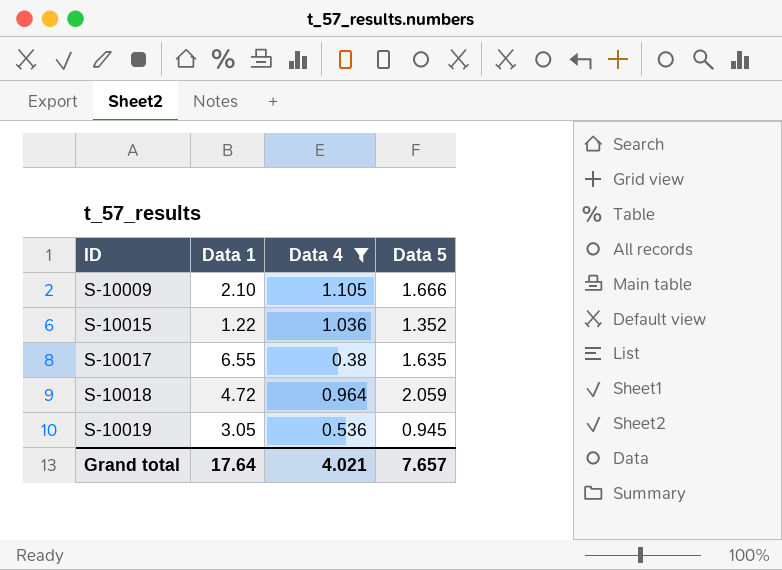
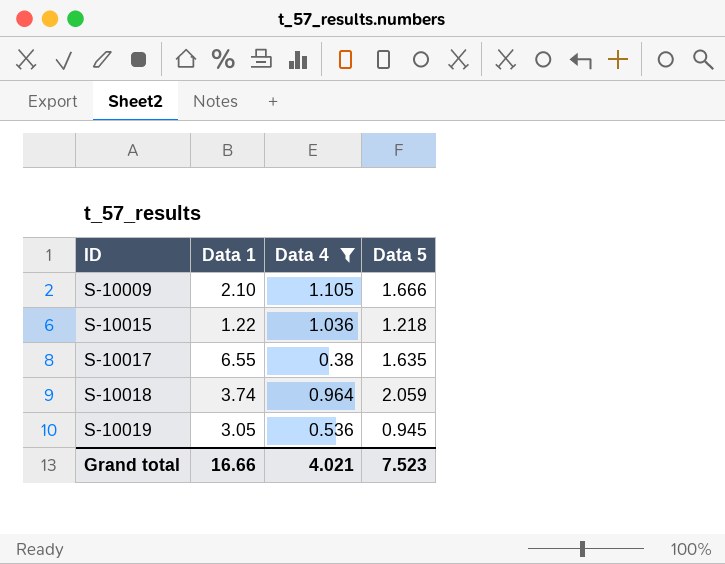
S-10015 | Data 5: 1.352 -> 1.218
S-10018 | Data 1: 4.72 -> 3.74
Grand total | Data 1: 17.64 -> 16.66
Grand total | Data 5: 7.657 -> 7.523

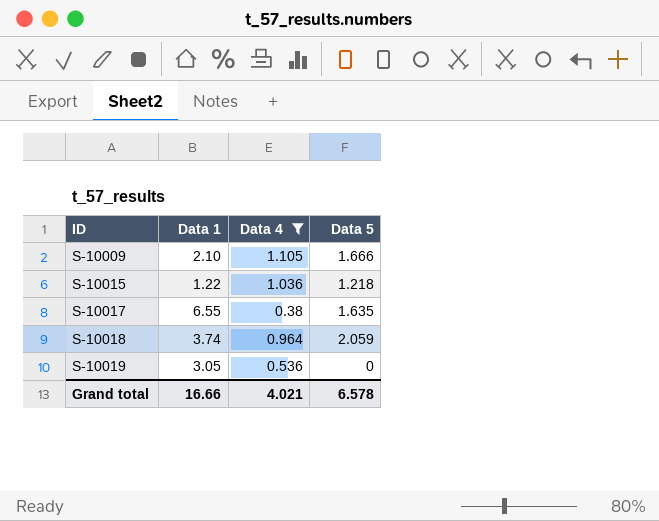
S-10019 | Data 5: 0.945 -> 0
Grand total | Data 5: 7.523 -> 6.578

